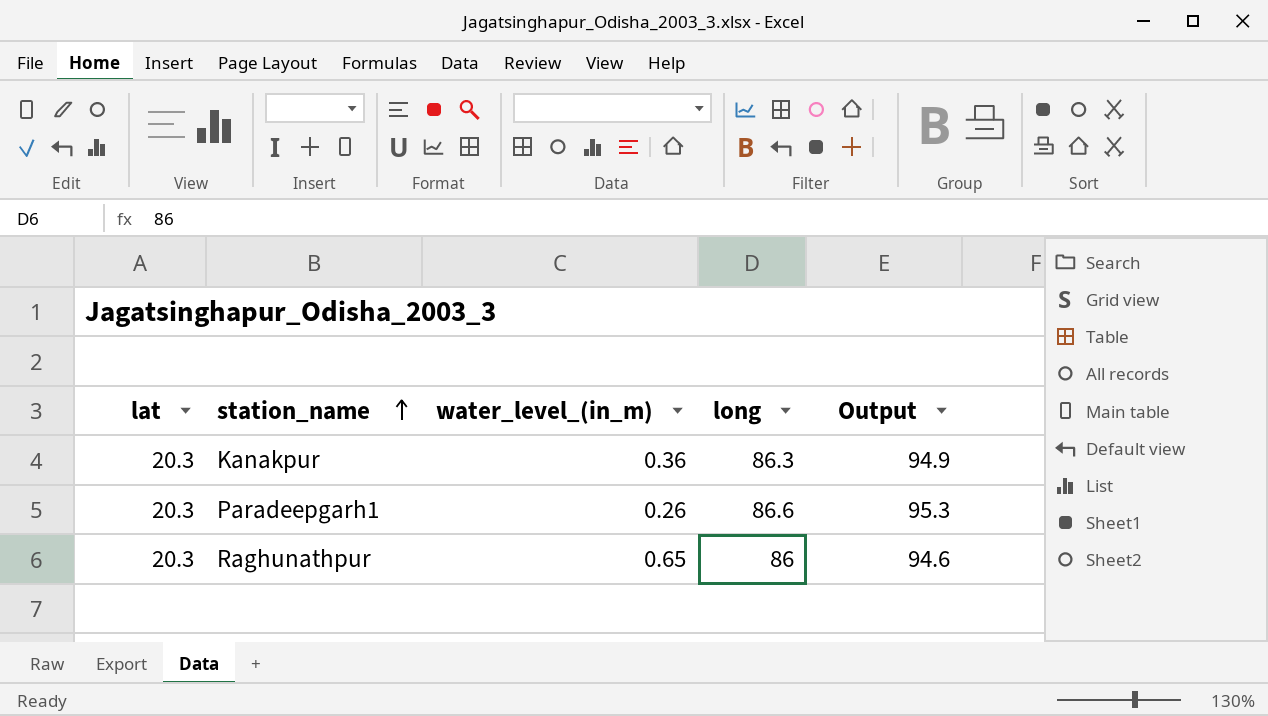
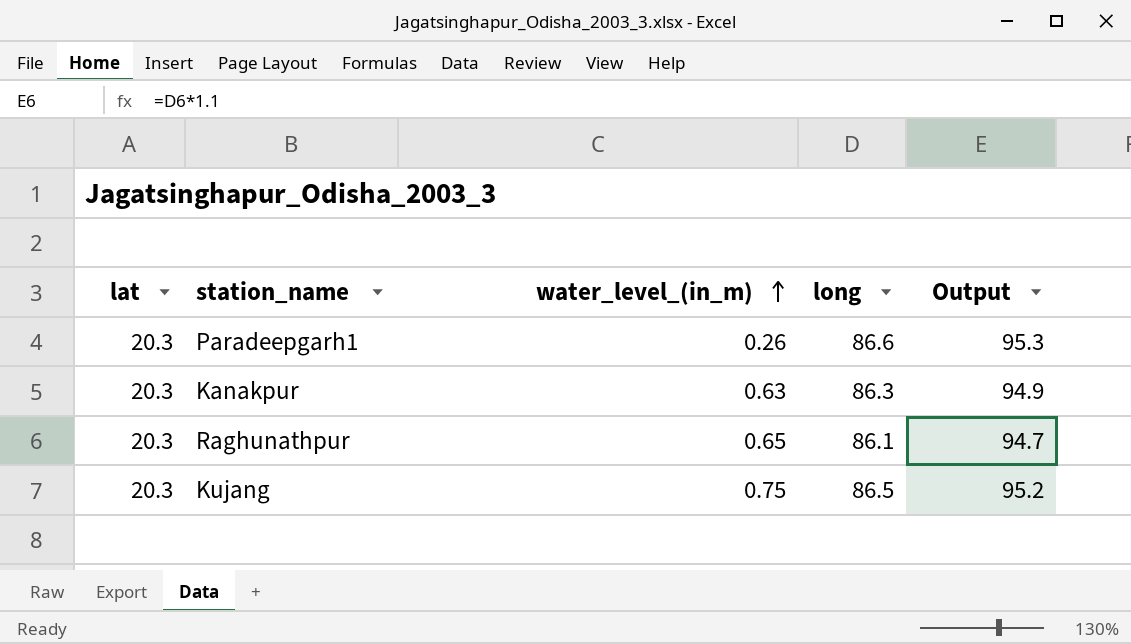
row order: station_name ascending -> water_level_(in_m) ascending
Kanakpur | water_level_(in_m): 0.36 -> 0.63
Raghunathpur | long: 86 -> 86.1
Raghunathpur | Output: 94.6 -> 94.7
row Kujang: none -> 20.3 | 0.75 | 86.5 | 95.2

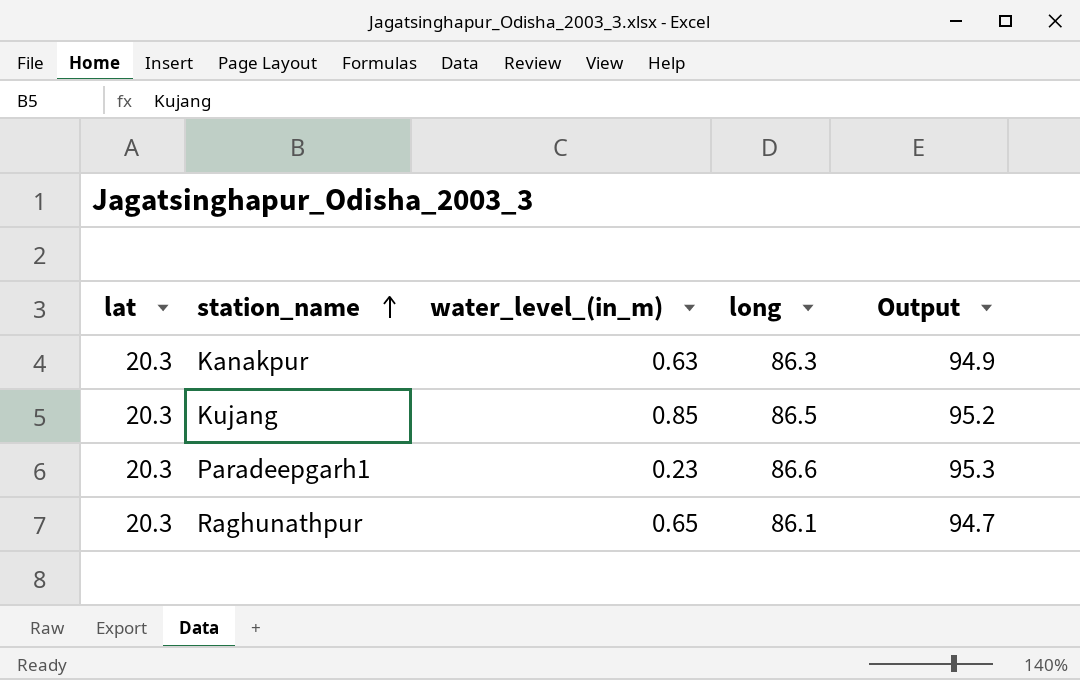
row order: water_level_(in_m) ascending -> station_name ascending
Kujang | water_level_(in_m): 0.75 -> 0.85
Paradeepgarh1 | water_level_(in_m): 0.26 -> 0.23

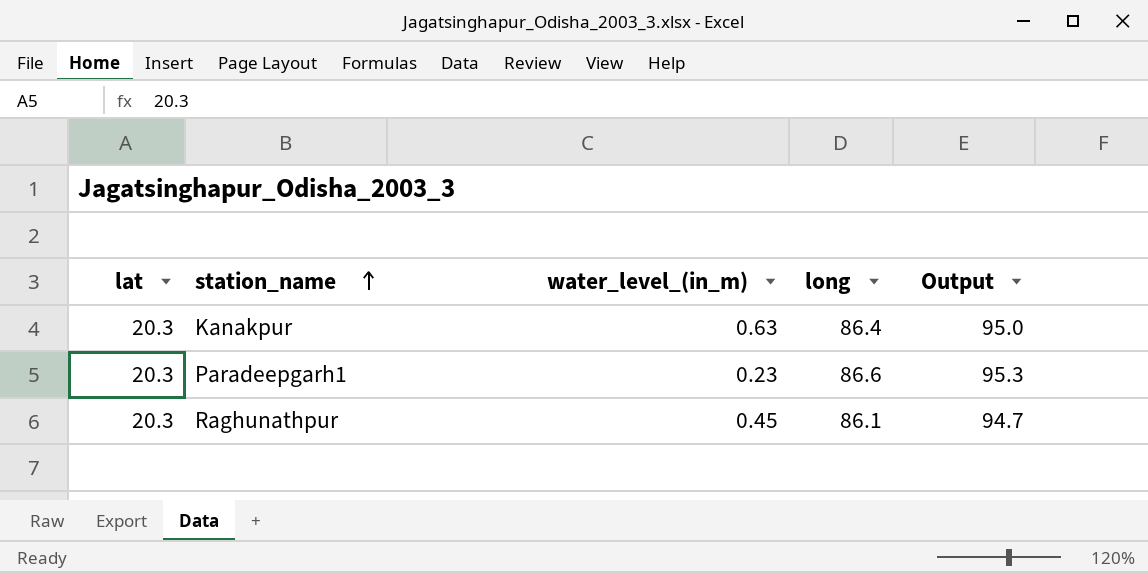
row Kujang: 20.3 | 0.85 | 86.5 | 95.2 -> none
Kanakpur | long: 86.3 -> 86.4
Kanakpur | Output: 94.9 -> 95.0
Raghunathpur | water_level_(in_m): 0.65 -> 0.45

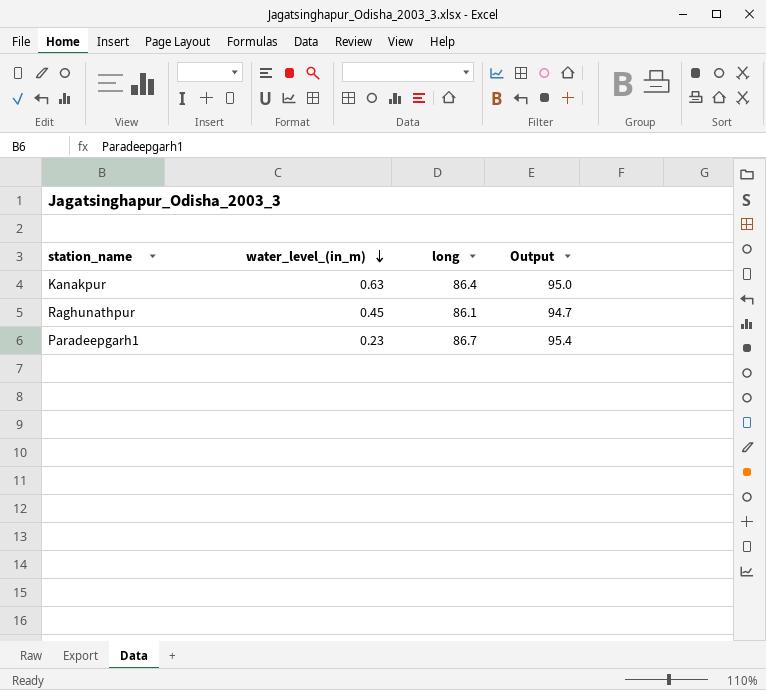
row order: station_name ascending -> water_level_(in_m) descending
column lat | position: 1 -> none
Paradeepgarh1 | long: 86.6 -> 86.7
Paradeepgarh1 | Output: 95.3 -> 95.4

